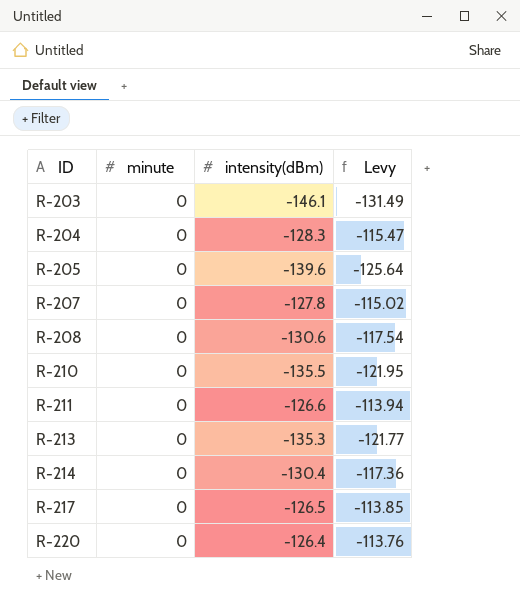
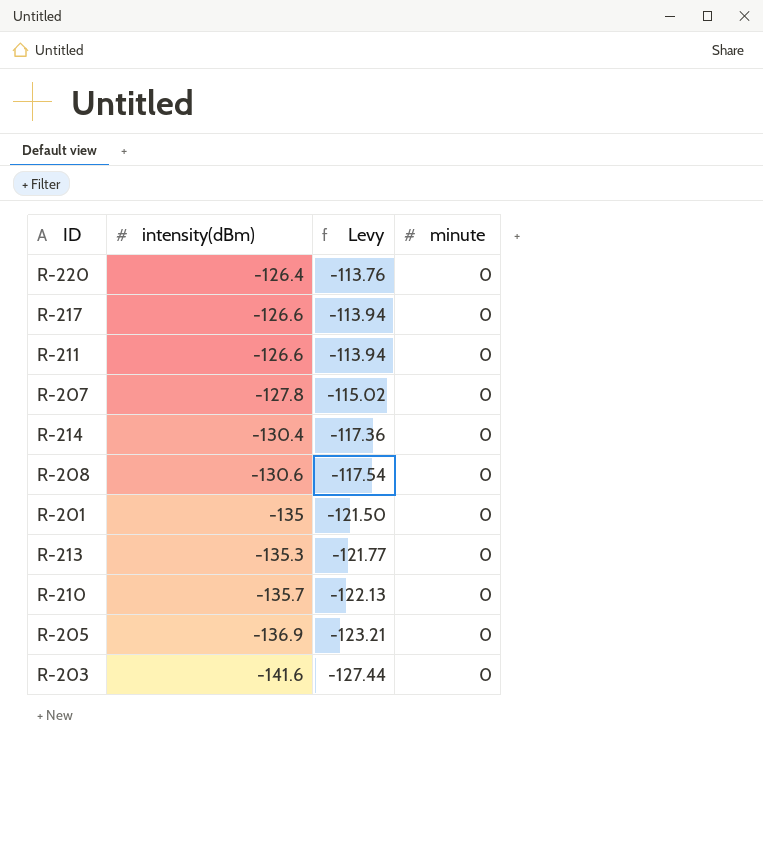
row order: ID ascending -> intensity(dBm) descending
column minute | position: 2 -> 4
row R-204: 0 | -128.3 | -115.47 -> none
R-217 | intensity(dBm): -126.5 -> -126.6
R-217 | Levy: -113.85 -> -113.94
row R-201: none -> -135 | -121.50 | 0
R-210 | intensity(dBm): -135.5 -> -135.7
R-210 | Levy: -121.95 -> -122.13
R-205 | intensity(dBm): -139.6 -> -136.9
R-205 | Levy: -125.64 -> -123.21
R-203 | intensity(dBm): -146.1 -> -141.6
R-203 | Levy: -131.49 -> -127.44

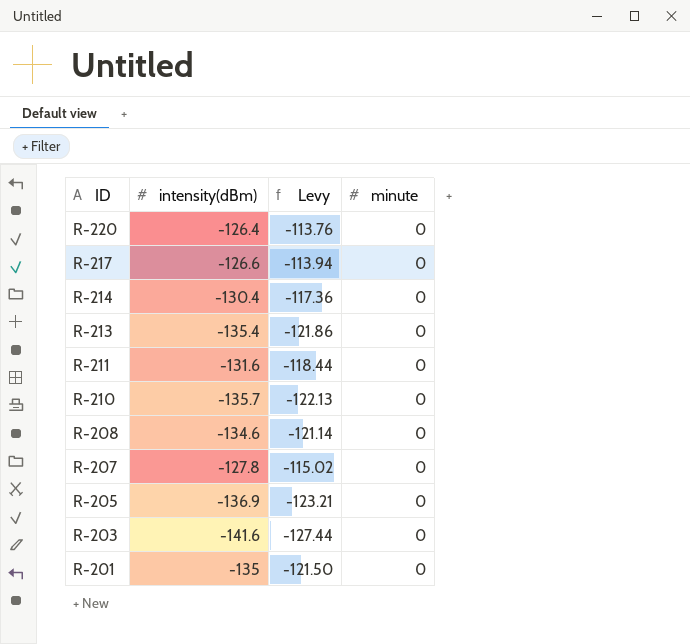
row order: intensity(dBm) descending -> ID descending
R-213 | intensity(dBm): -135.3 -> -135.4
R-213 | Levy: -121.77 -> -121.86
R-211 | intensity(dBm): -126.6 -> -131.6
R-211 | Levy: -113.94 -> -118.44
R-208 | intensity(dBm): -130.6 -> -134.6
R-208 | Levy: -117.54 -> -121.14

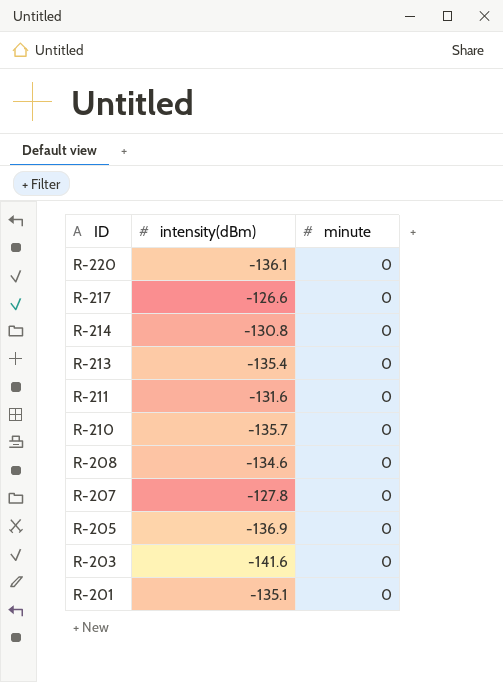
column Levy | formula: [intensity(dBm)] * 0.9 -> none
R-220 | intensity(dBm): -126.4 -> -136.1
R-214 | intensity(dBm): -130.4 -> -130.8
R-201 | intensity(dBm): -135 -> -135.1

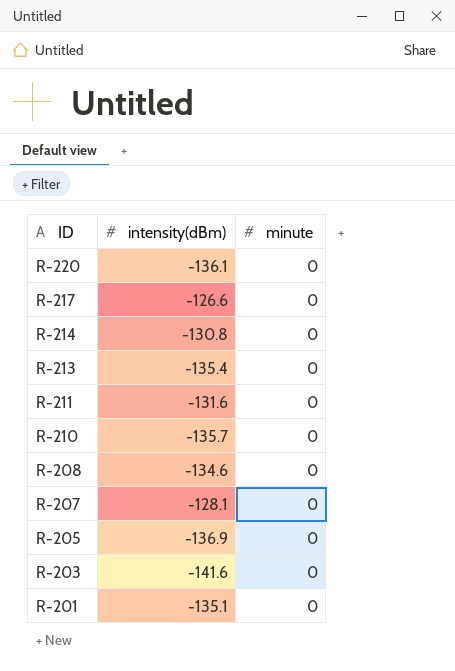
R-207 | intensity(dBm): -127.8 -> -128.1

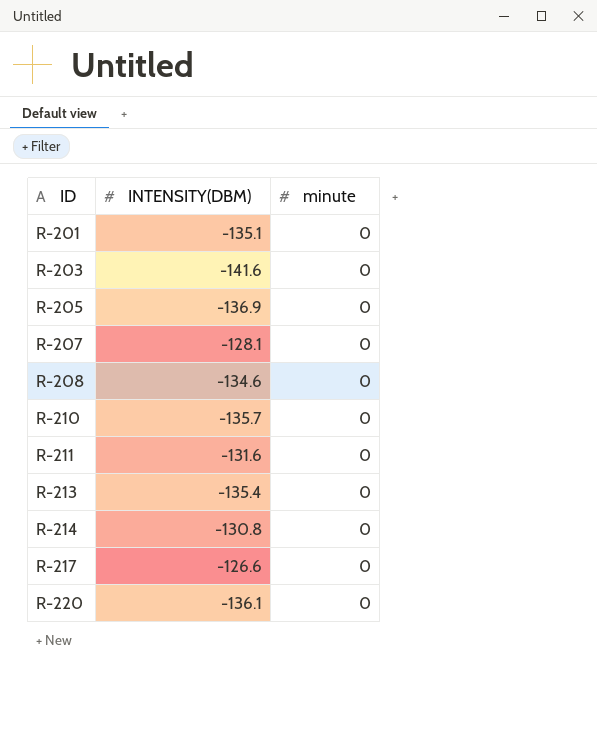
row order: ID descending -> ID ascending
column name: intensity(dBm) -> INTENSITY(DBM)

